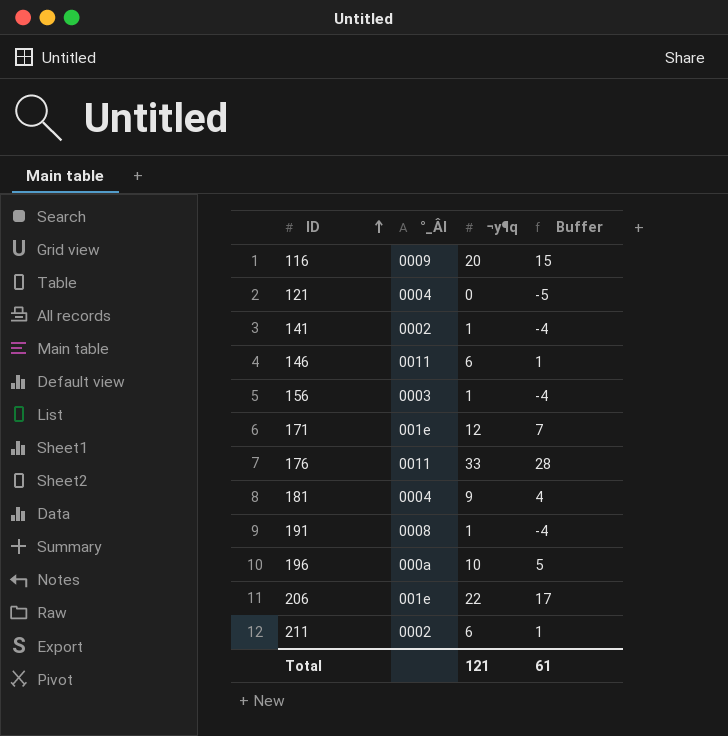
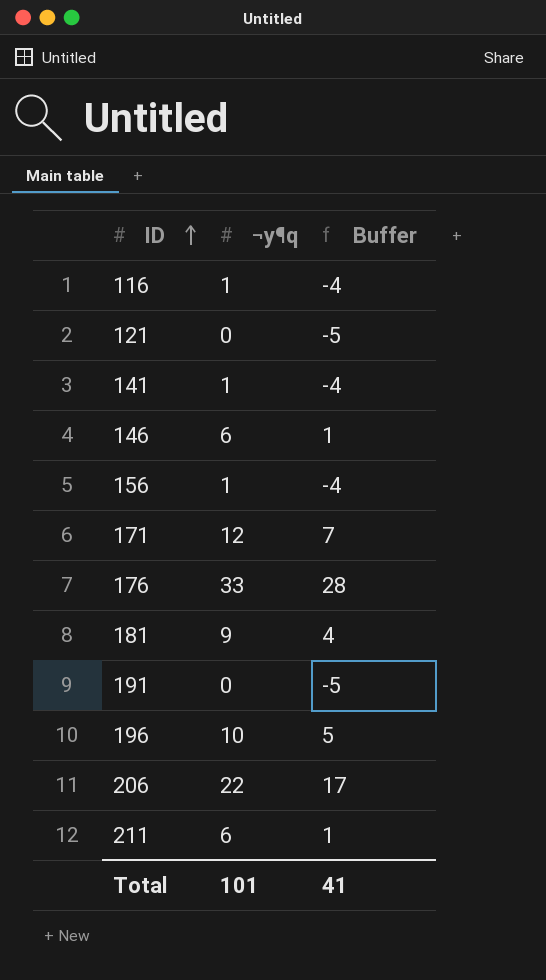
column °_ÂI | position: 2 -> none
116 | ¬y¶q: 20 -> 1
116 | Buffer: 15 -> -4
191 | ¬y¶q: 1 -> 0
191 | Buffer: -4 -> -5
Total | ¬y¶q: 121 -> 101
Total | Buffer: 61 -> 41

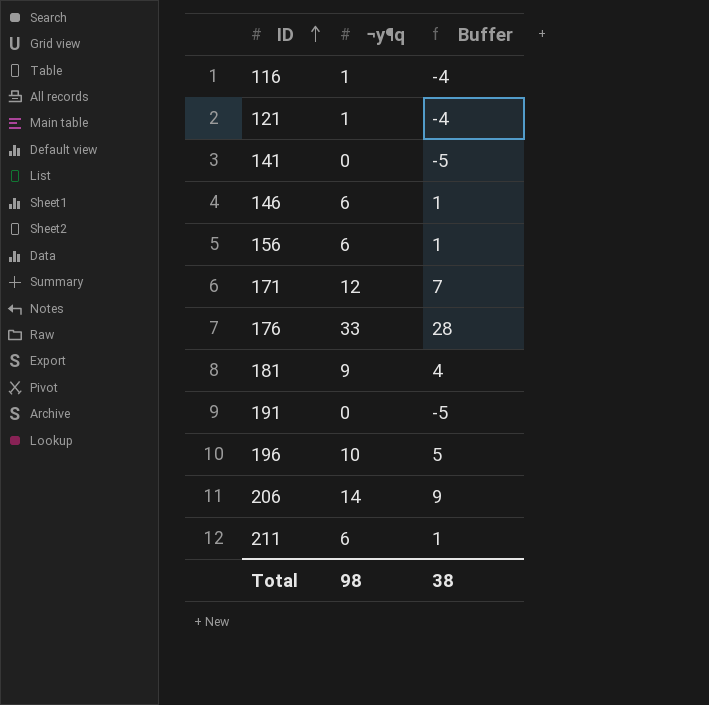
121 | ¬y¶q: 0 -> 1
121 | Buffer: -5 -> -4
141 | ¬y¶q: 1 -> 0
141 | Buffer: -4 -> -5
156 | ¬y¶q: 1 -> 6
156 | Buffer: -4 -> 1
206 | ¬y¶q: 22 -> 14
206 | Buffer: 17 -> 9
Total | ¬y¶q: 101 -> 98
Total | Buffer: 41 -> 38

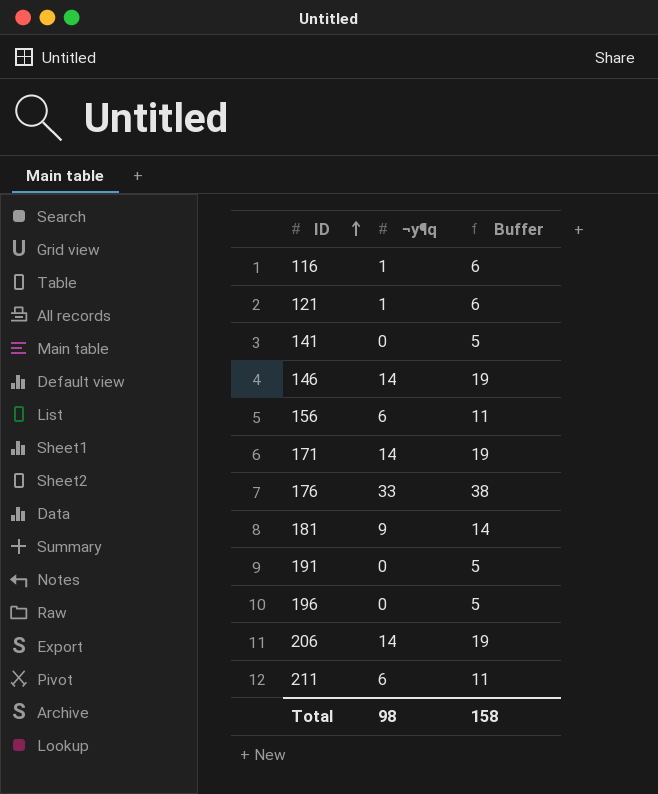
column Buffer | formula: [¬y¶q] - 5 -> [¬y¶q] + 5
146 | ¬y¶q: 6 -> 14
171 | ¬y¶q: 12 -> 14
196 | ¬y¶q: 10 -> 0
Total | Buffer: 38 -> 158

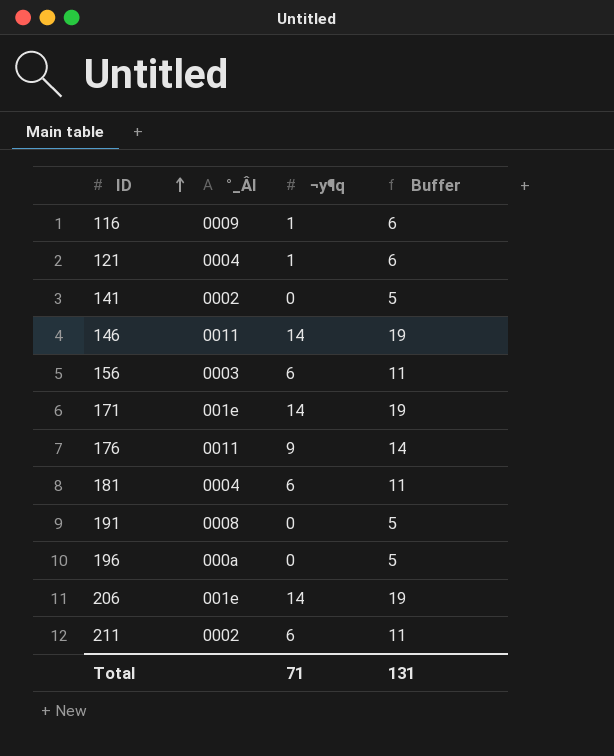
column °_ÂI | position: none -> 2
176 | ¬y¶q: 33 -> 9
176 | Buffer: 38 -> 14
181 | ¬y¶q: 9 -> 6
181 | Buffer: 14 -> 11
Total | ¬y¶q: 98 -> 71
Total | Buffer: 158 -> 131

